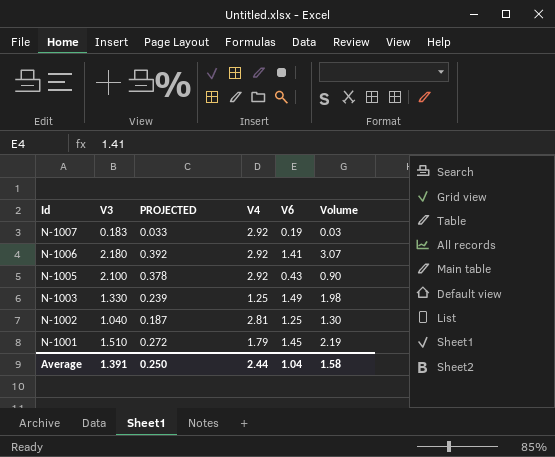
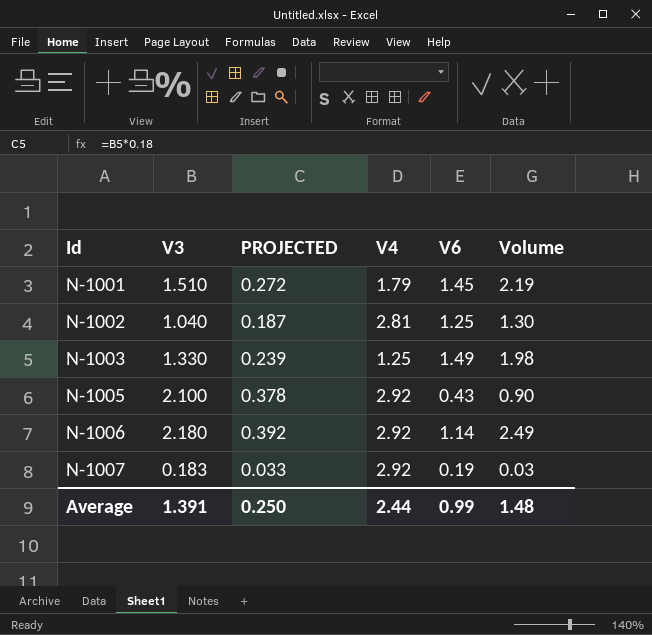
row order: Id descending -> Id ascending
N-1006 | V6: 1.41 -> 1.14
N-1006 | Volume: 3.07 -> 2.49
Average | V6: 1.04 -> 0.99
Average | Volume: 1.58 -> 1.48

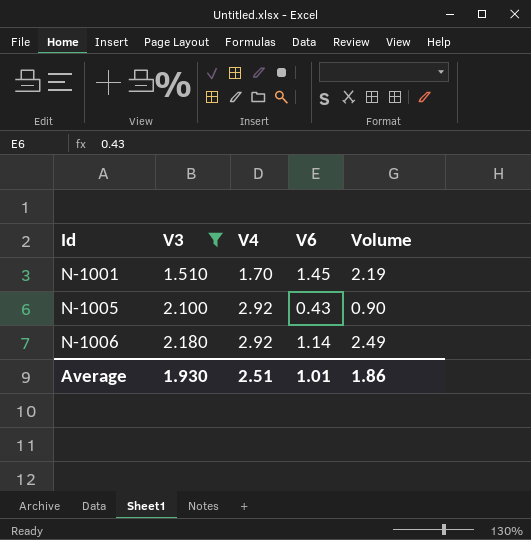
filter: none -> V3 >= 1.510
column PROJECTED | formula: [V3] * 0.18 -> none
N-1001 | V4: 1.79 -> 1.70
Average | V3: 1.391 -> 1.930
Average | V4: 2.44 -> 2.51
Average | V6: 0.99 -> 1.01
Average | Volume: 1.48 -> 1.86

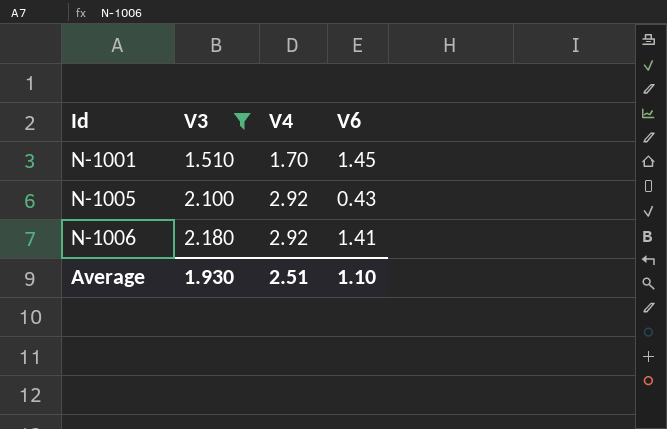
column Volume | formula: [V3] * [V6] -> none
N-1006 | V6: 1.14 -> 1.41
Average | V6: 1.01 -> 1.10

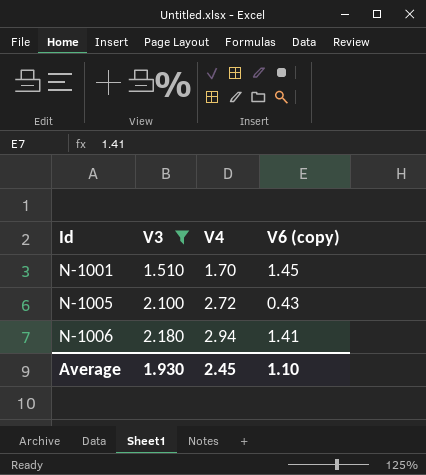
column name: V6 -> V6 (copy)
N-1005 | V4: 2.92 -> 2.72
N-1006 | V4: 2.92 -> 2.94
Average | V4: 2.51 -> 2.45

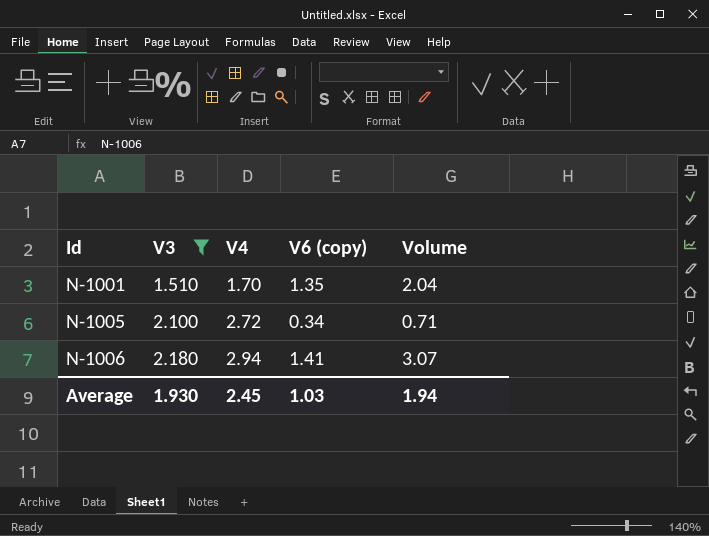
column Volume | formula: none -> [V3] * [V6 (copy)]
N-1001 | V6 (copy): 1.45 -> 1.35
N-1005 | V6 (copy): 0.43 -> 0.34
Average | V6 (copy): 1.10 -> 1.03

